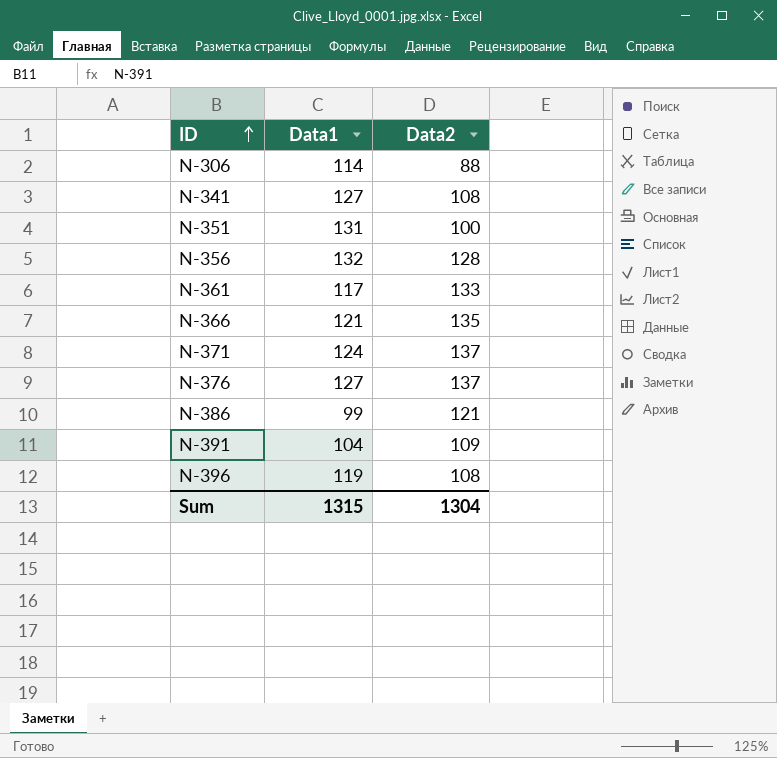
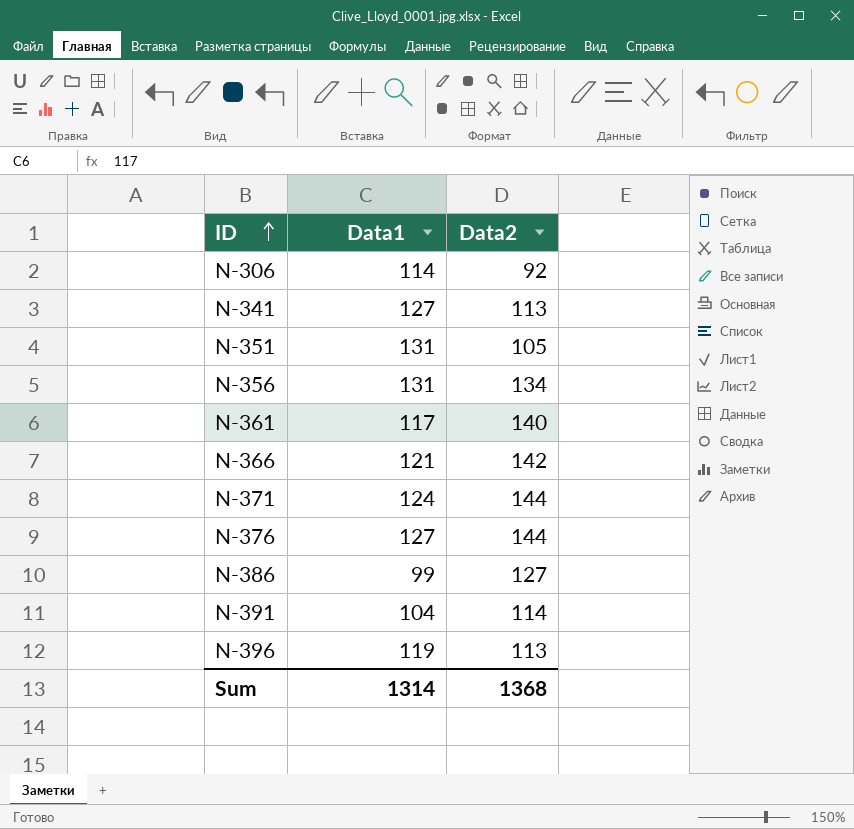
N-306 | Data2: 88 -> 92
N-341 | Data2: 108 -> 113
N-351 | Data2: 100 -> 105
N-356 | Data1: 132 -> 131
N-356 | Data2: 128 -> 134
N-361 | Data2: 133 -> 140
N-366 | Data2: 135 -> 142
N-371 | Data2: 137 -> 144
N-376 | Data2: 137 -> 144
N-386 | Data2: 121 -> 127
N-391 | Data2: 109 -> 114
N-396 | Data2: 108 -> 113
Sum | Data1: 1315 -> 1314
Sum | Data2: 1304 -> 1368

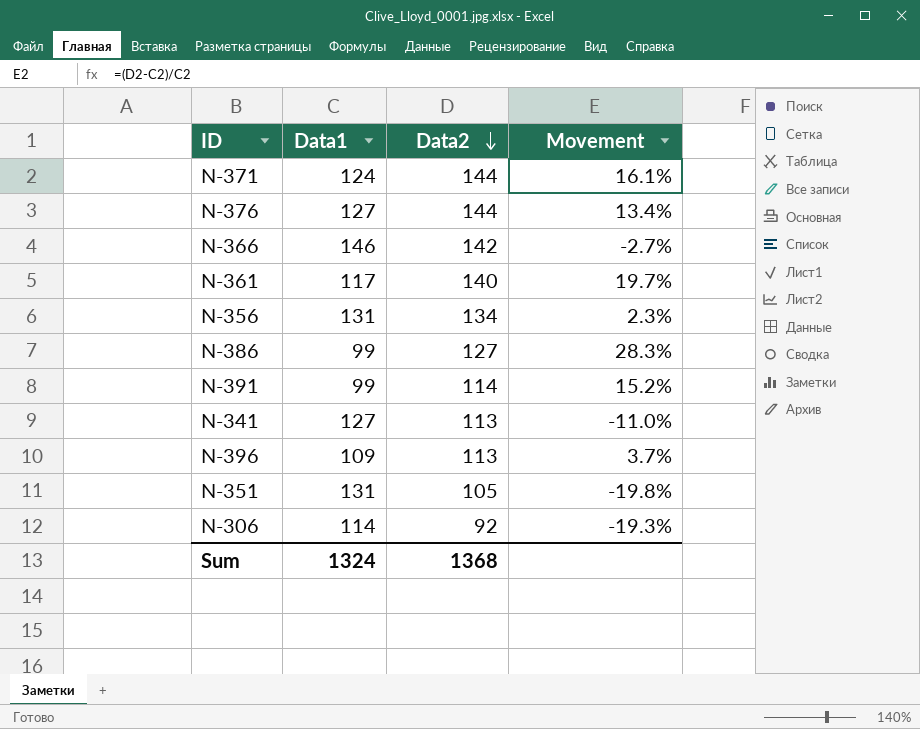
row order: ID ascending -> Data2 descending
column Movement | formula: none -> ([Data2] - [Data1]) / [Data1]
N-366 | Data1: 121 -> 146
N-391 | Data1: 104 -> 99
N-396 | Data1: 119 -> 109
Sum | Data1: 1314 -> 1324

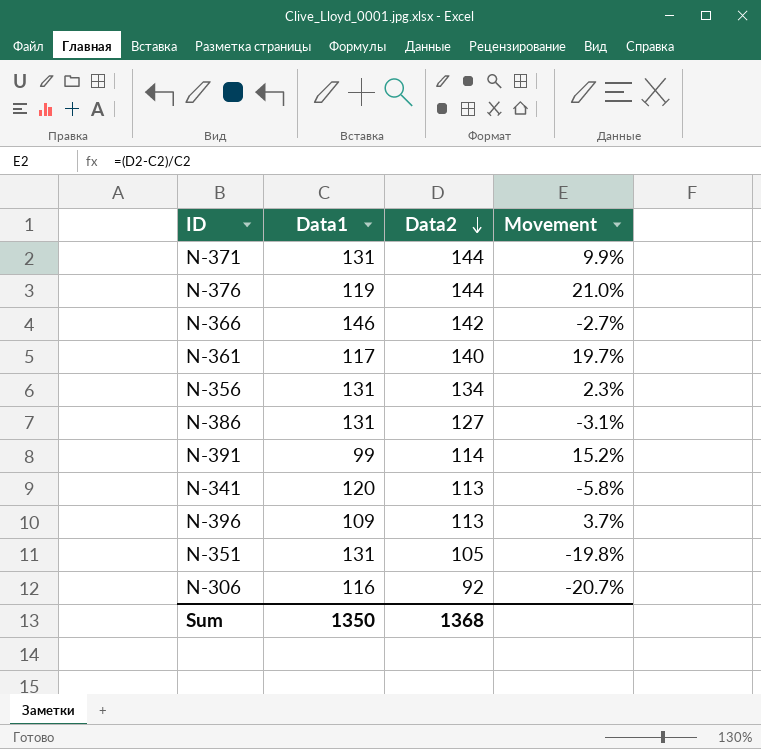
N-371 | Data1: 124 -> 131
N-371 | Movement: 16.1% -> 9.9%
N-376 | Data1: 127 -> 119
N-376 | Movement: 13.4% -> 21.0%
N-386 | Data1: 99 -> 131
N-386 | Movement: 28.3% -> -3.1%
N-341 | Data1: 127 -> 120
N-341 | Movement: -11.0% -> -5.8%
N-306 | Data1: 114 -> 116
N-306 | Movement: -19.3% -> -20.7%
Sum | Data1: 1324 -> 1350

